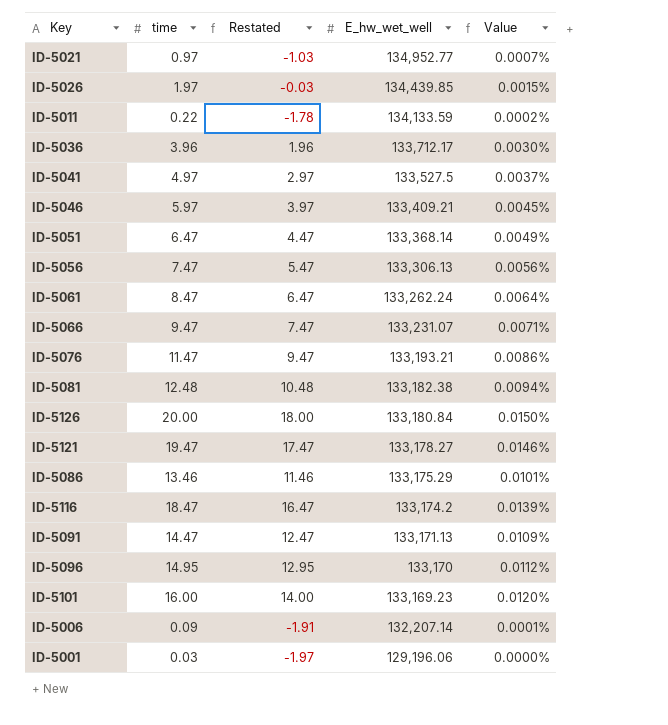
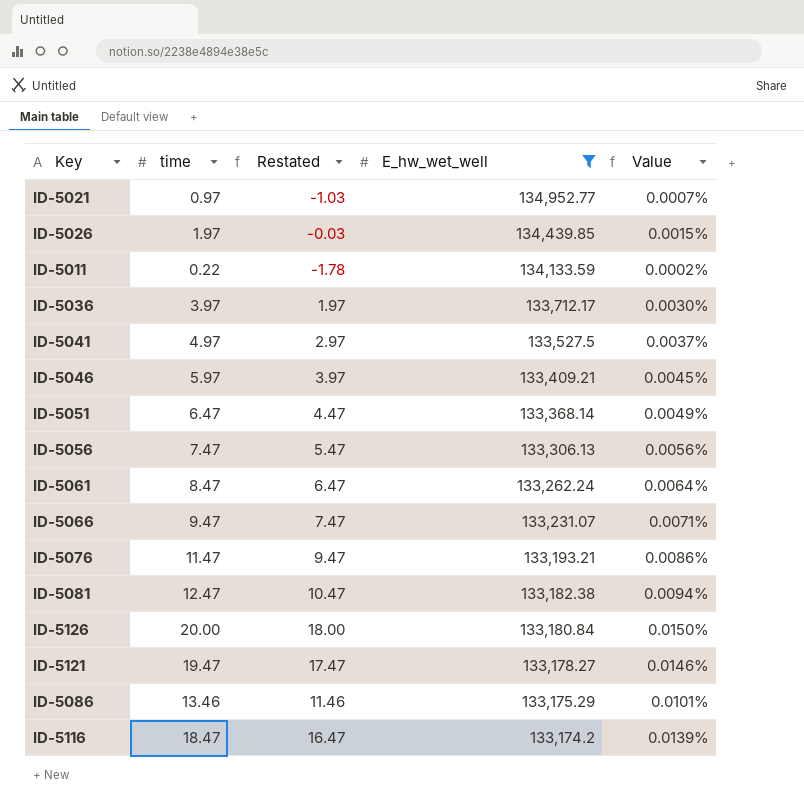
filter: none -> E_hw_wet_well >= 133,174.2
ID-5036 | time: 3.96 -> 3.97
ID-5036 | Restated: 1.96 -> 1.97
ID-5081 | time: 12.48 -> 12.47
ID-5081 | Restated: 10.48 -> 10.47

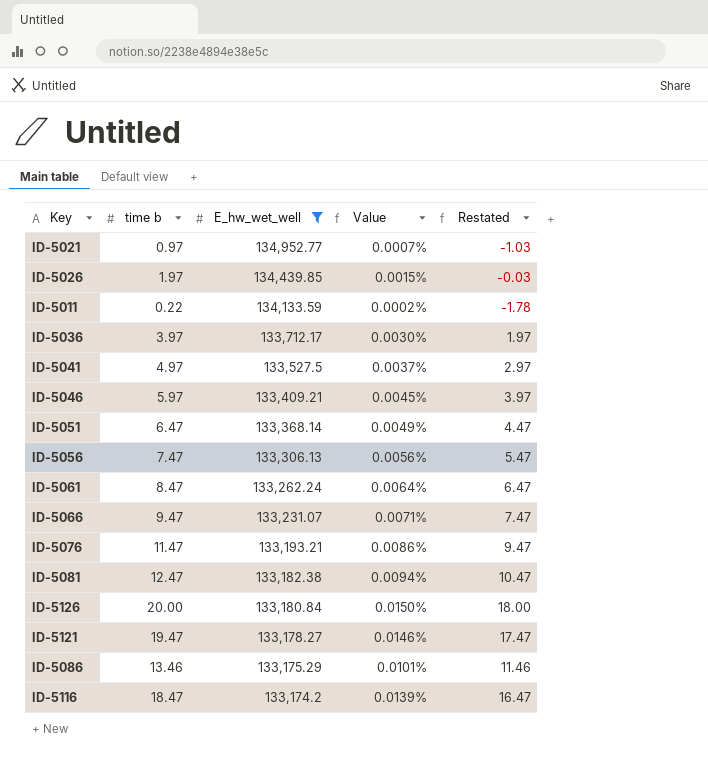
column name: time -> time b
column Restated | position: 3 -> 5

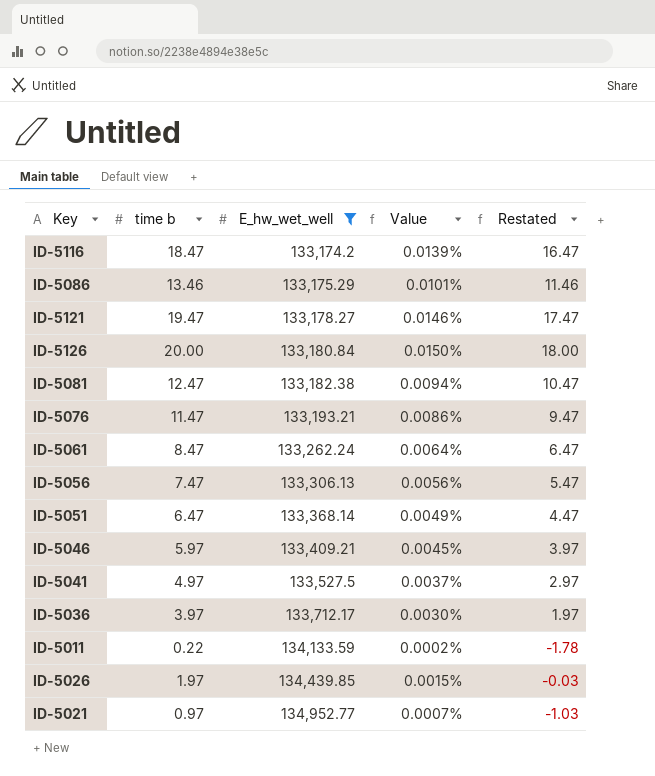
row order: E_hw_wet_well descending -> E_hw_wet_well ascending
row ID-5066: 9.47 | 133,231.07 | 0.0071% | 7.47 -> none

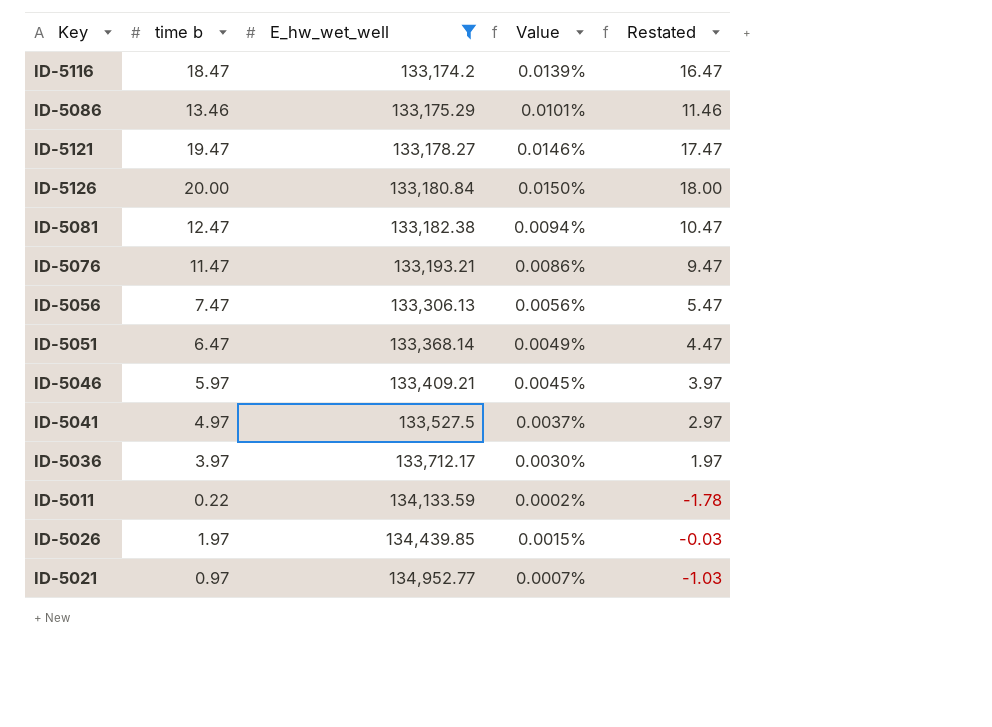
row ID-5061: 8.47 | 133,262.24 | 0.0064% | 6.47 -> none

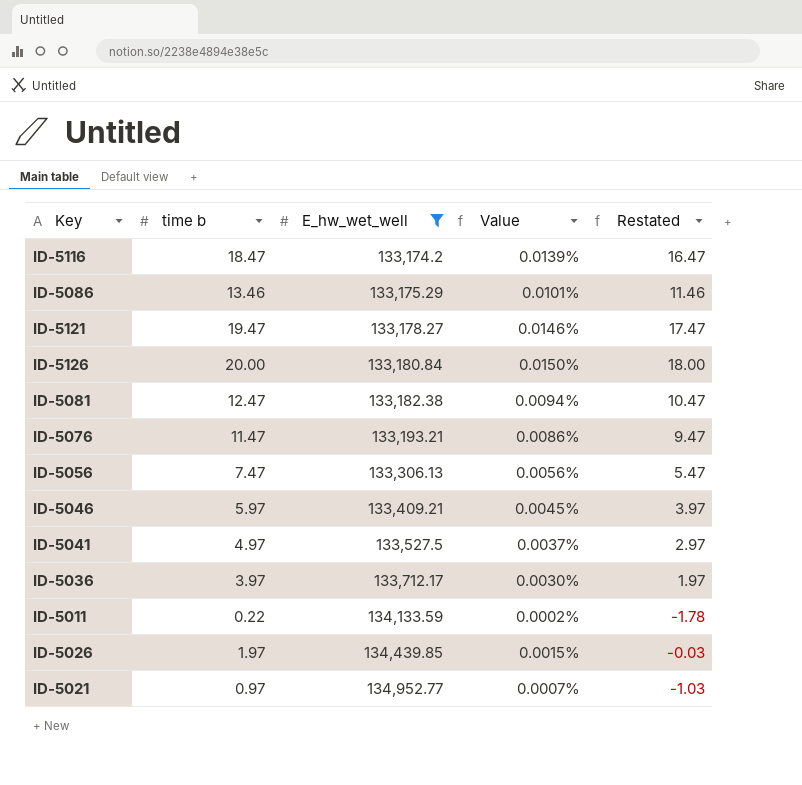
row ID-5051: 6.47 | 133,368.14 | 0.0049% | 4.47 -> none

